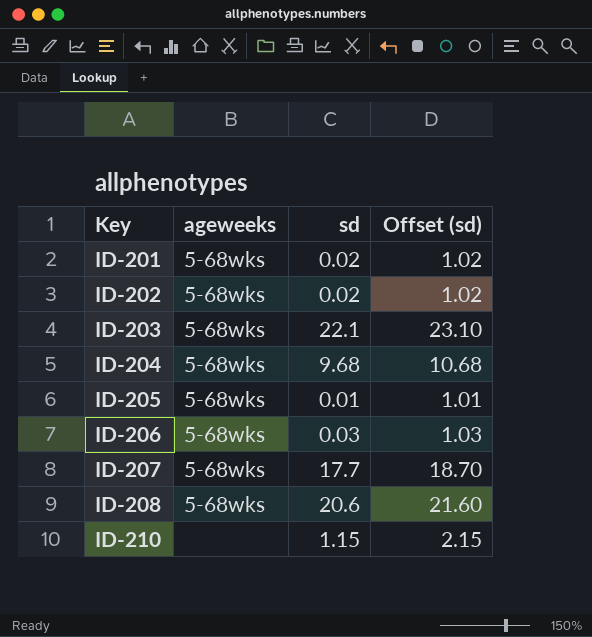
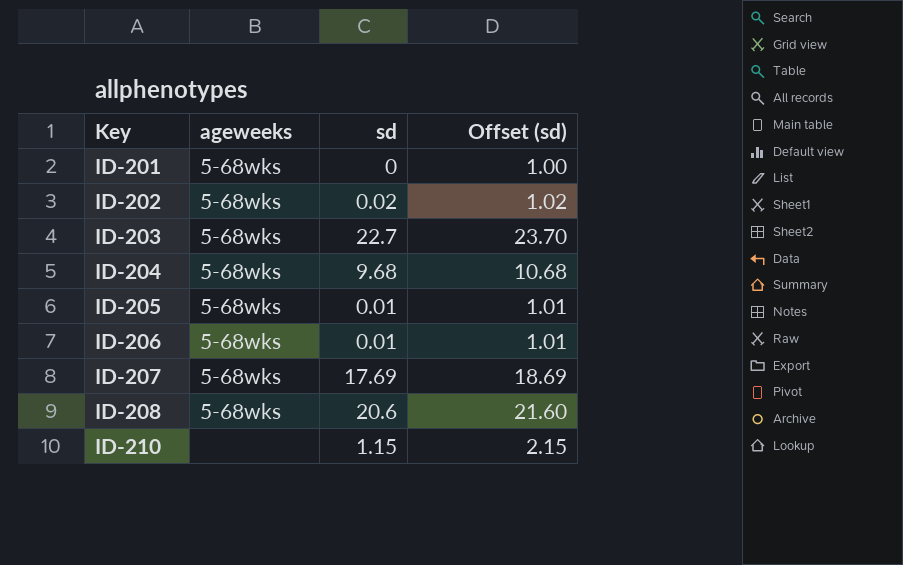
ID-201 | sd: 0.02 -> 0
ID-201 | Offset (sd): 1.02 -> 1.00
ID-203 | sd: 22.1 -> 22.7
ID-203 | Offset (sd): 23.10 -> 23.70
ID-206 | sd: 0.03 -> 0.01
ID-206 | Offset (sd): 1.03 -> 1.01
ID-207 | sd: 17.7 -> 17.69
ID-207 | Offset (sd): 18.70 -> 18.69

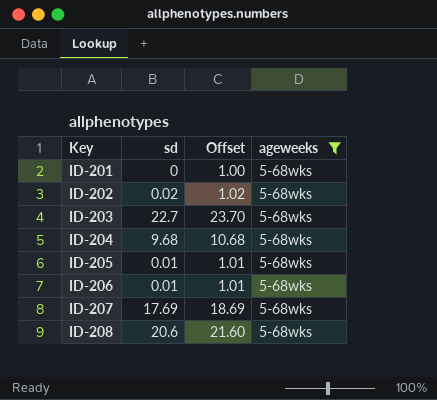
filter: none -> ageweeks = 5-68wks
column name: Offset (sd) -> Offset
column ageweeks | position: 2 -> 4

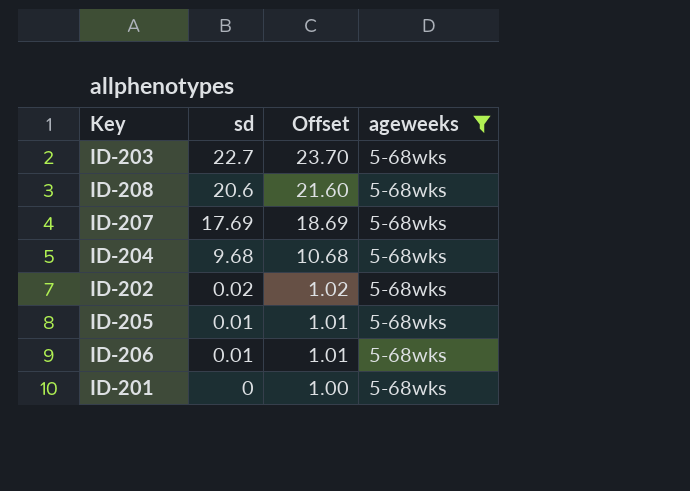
row order: Key ascending -> sd descending

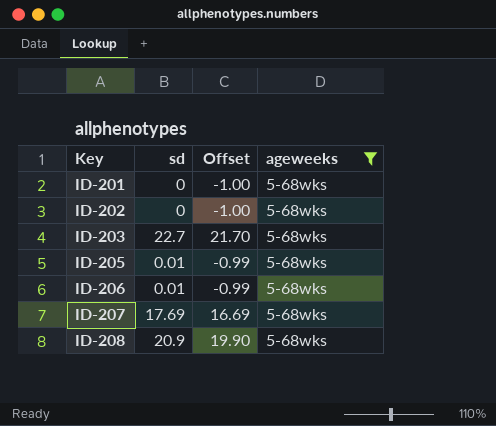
row order: sd descending -> Key ascending
column Offset | formula: [sd] + 1 -> [sd] - 1
row ID-204: 9.68 | 10.68 | 5-68wks -> none
ID-202 | sd: 0.02 -> 0
ID-208 | sd: 20.6 -> 20.9

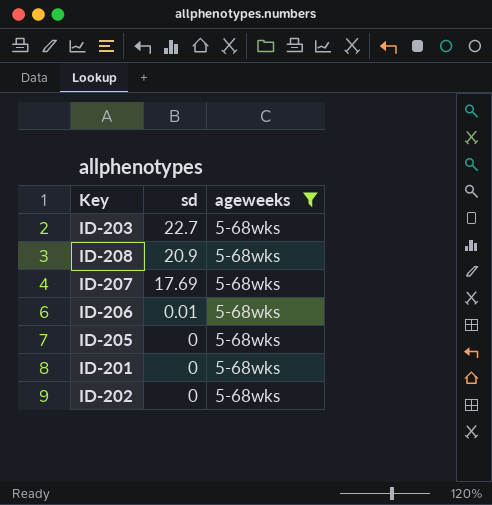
row order: Key ascending -> sd descending
column Offset | formula: [sd] - 1 -> none
ID-205 | sd: 0.01 -> 0

